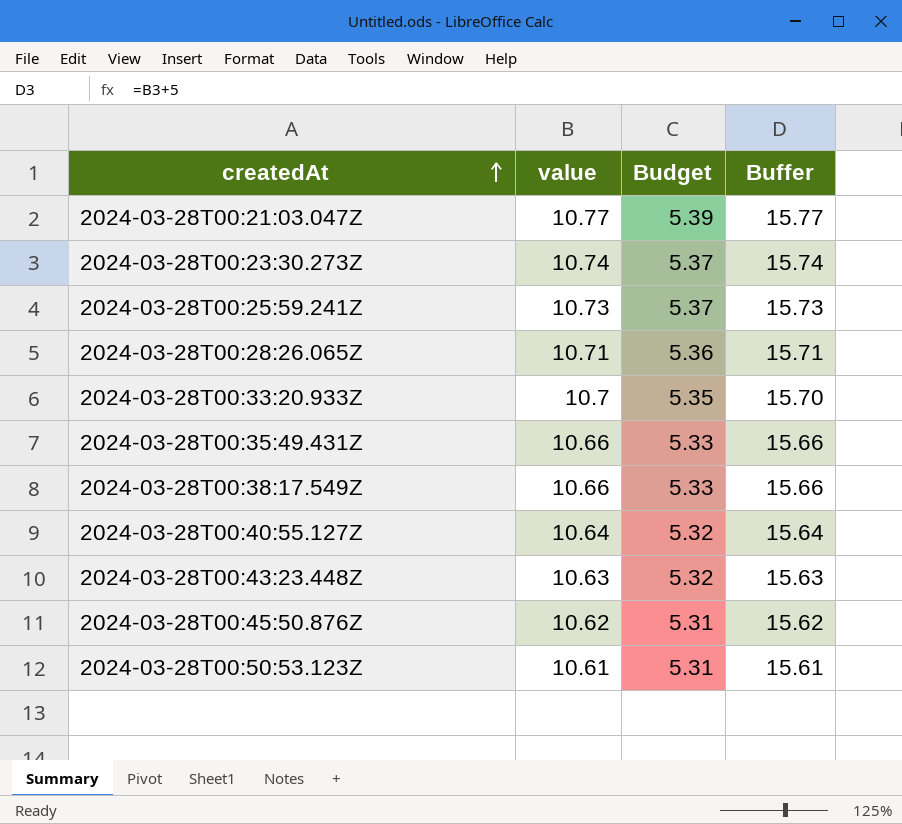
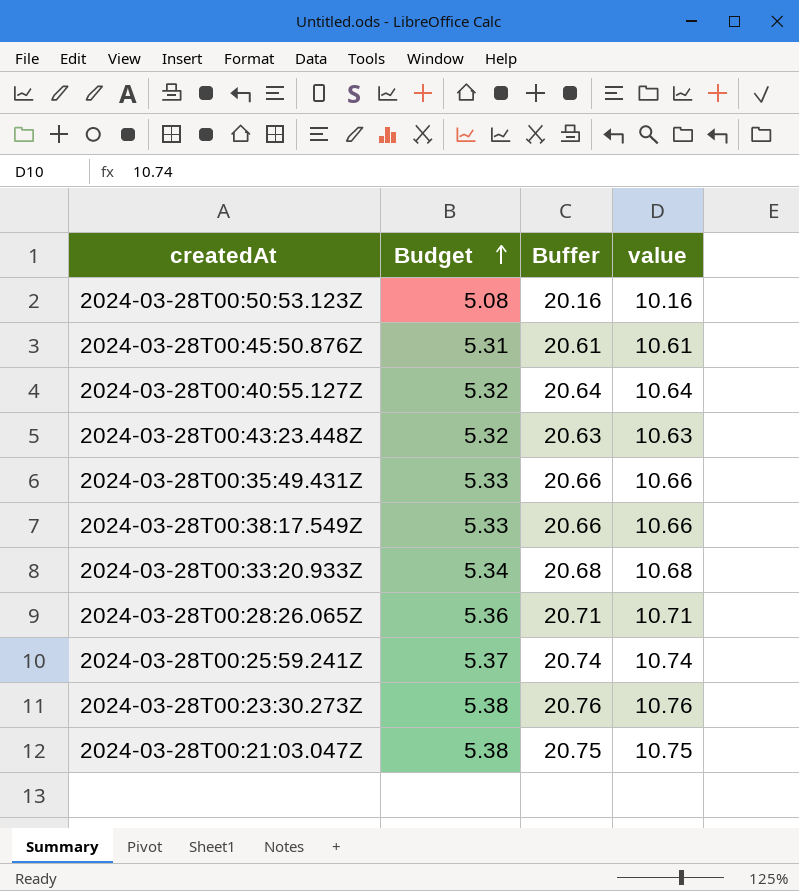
row order: createdAt ascending -> Budget ascending
column Buffer | formula: [value] + 5 -> [value] + 10
column value | position: 2 -> 4
2024-03-28T00:50:53.123Z | Budget: 5.31 -> 5.08
2024-03-28T00:50:53.123Z | value: 10.61 -> 10.16
2024-03-28T00:45:50.876Z | value: 10.62 -> 10.61
2024-03-28T00:33:20.933Z | Budget: 5.35 -> 5.34
2024-03-28T00:33:20.933Z | value: 10.7 -> 10.68
2024-03-28T00:25:59.241Z | value: 10.73 -> 10.74
2024-03-28T00:23:30.273Z | Budget: 5.37 -> 5.38
2024-03-28T00:23:30.273Z | value: 10.74 -> 10.76
2024-03-28T00:21:03.047Z | Budget: 5.39 -> 5.38
2024-03-28T00:21:03.047Z | value: 10.77 -> 10.75

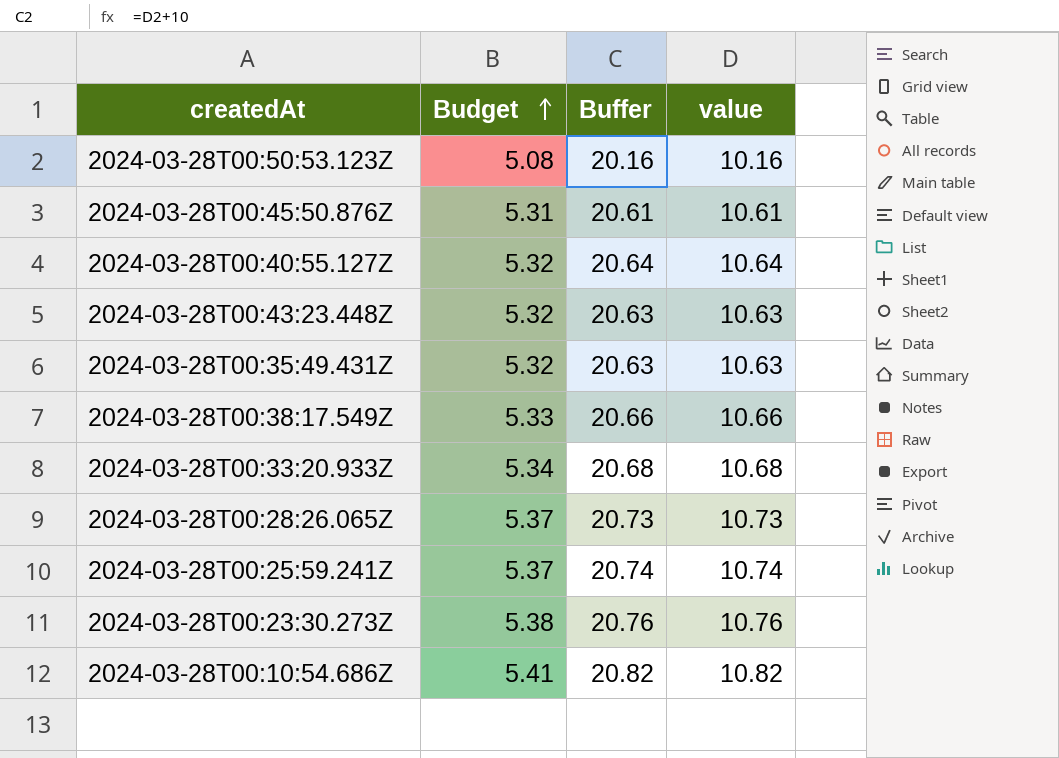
row 2024-03-28T00:21:03.047Z: 5.38 | 20.75 | 10.75 -> none
2024-03-28T00:35:49.431Z | Budget: 5.33 -> 5.32
2024-03-28T00:35:49.431Z | Buffer: 20.66 -> 20.63
2024-03-28T00:35:49.431Z | value: 10.66 -> 10.63
2024-03-28T00:28:26.065Z | Budget: 5.36 -> 5.37
2024-03-28T00:28:26.065Z | Buffer: 20.71 -> 20.73
2024-03-28T00:28:26.065Z | value: 10.71 -> 10.73
row 2024-03-28T00:10:54.686Z: none -> 5.41 | 20.82 | 10.82

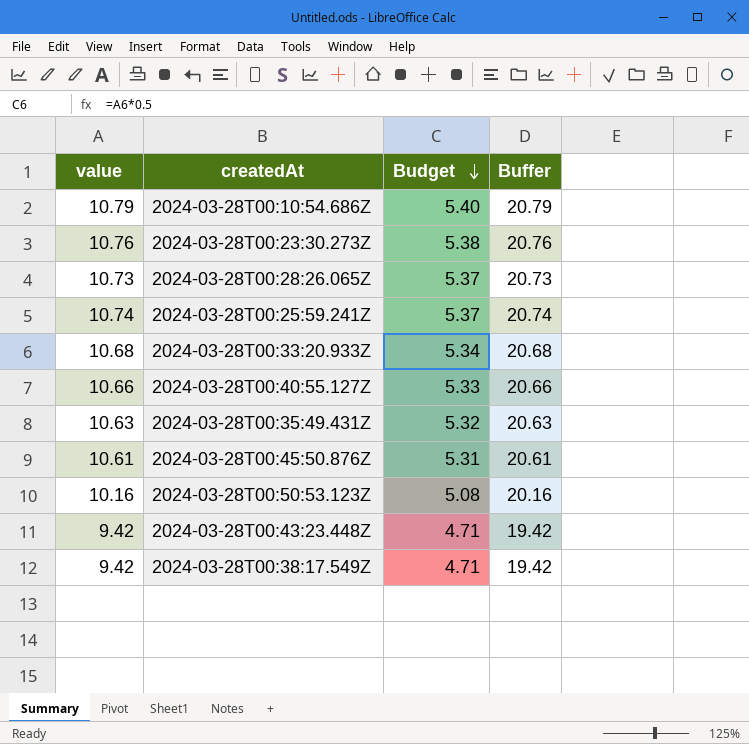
row order: Budget ascending -> Budget descending
column value | position: 4 -> 1
2024-03-28T00:10:54.686Z | value: 10.82 -> 10.79
2024-03-28T00:10:54.686Z | Budget: 5.41 -> 5.40
2024-03-28T00:10:54.686Z | Buffer: 20.82 -> 20.79
2024-03-28T00:40:55.127Z | value: 10.64 -> 10.66
2024-03-28T00:40:55.127Z | Budget: 5.32 -> 5.33
2024-03-28T00:40:55.127Z | Buffer: 20.64 -> 20.66
2024-03-28T00:43:23.448Z | value: 10.63 -> 9.42
2024-03-28T00:43:23.448Z | Budget: 5.32 -> 4.71
2024-03-28T00:43:23.448Z | Buffer: 20.63 -> 19.42
2024-03-28T00:38:17.549Z | value: 10.66 -> 9.42
2024-03-28T00:38:17.549Z | Budget: 5.33 -> 4.71
2024-03-28T00:38:17.549Z | Buffer: 20.66 -> 19.42

